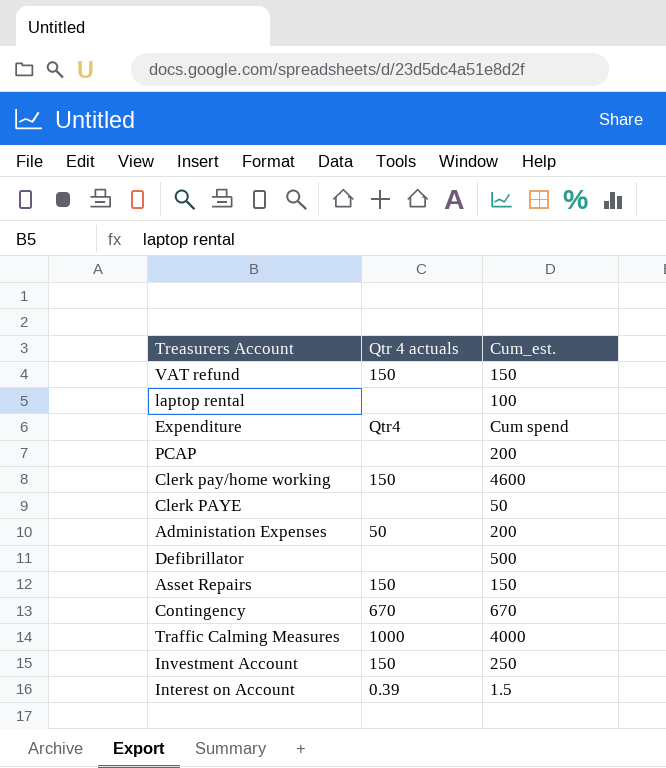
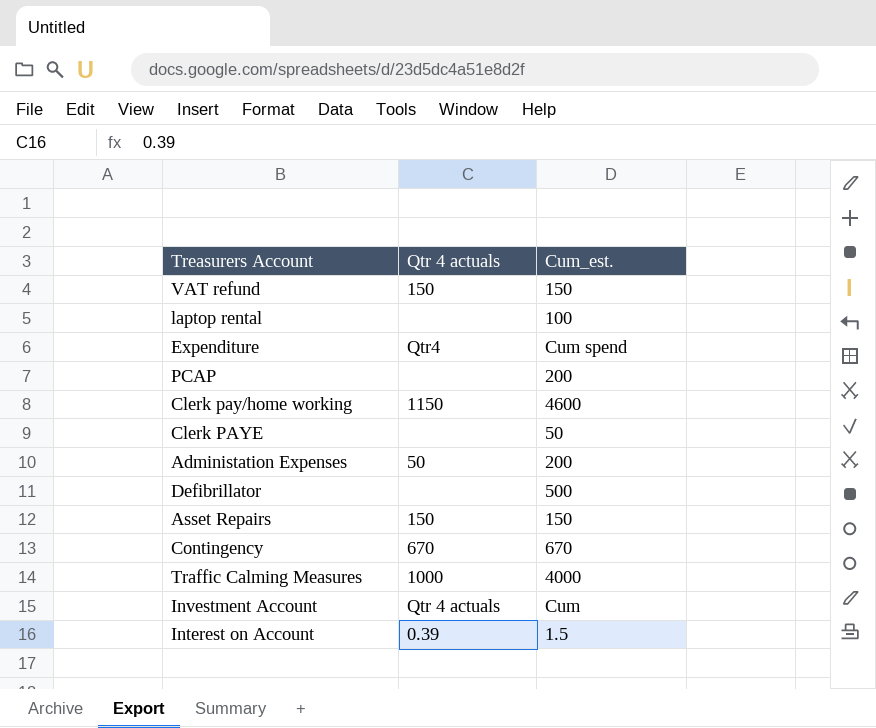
Clerk pay/home working | Qtr 4 actuals: 150 -> 1150
Investment Account | Qtr 4 actuals: 150 -> Qtr 4 actuals
Investment Account | Cum_est.: 250 -> Cum

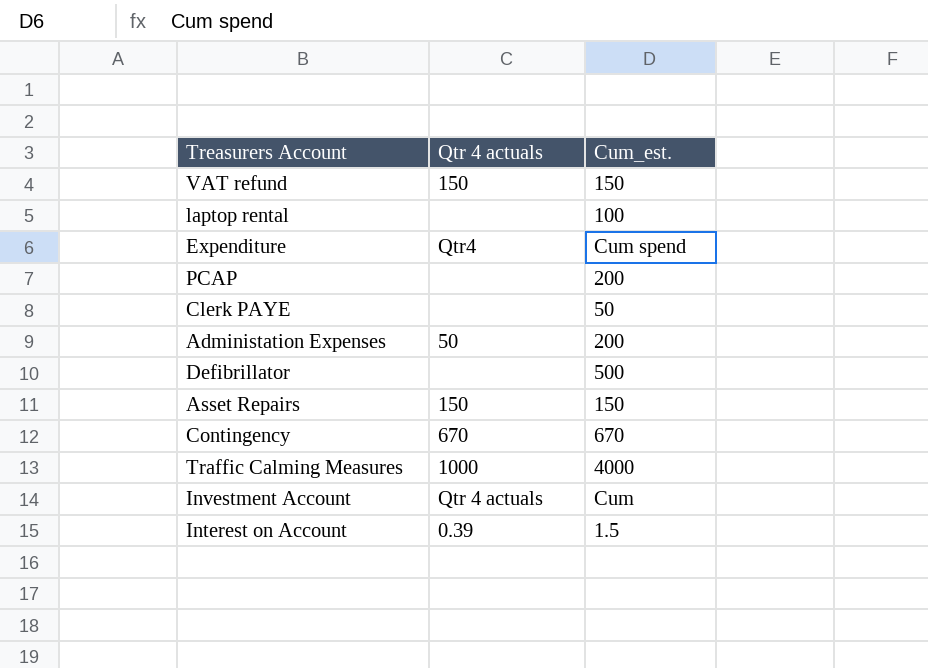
row Clerk pay/home working: 1150 | 4600 -> none

